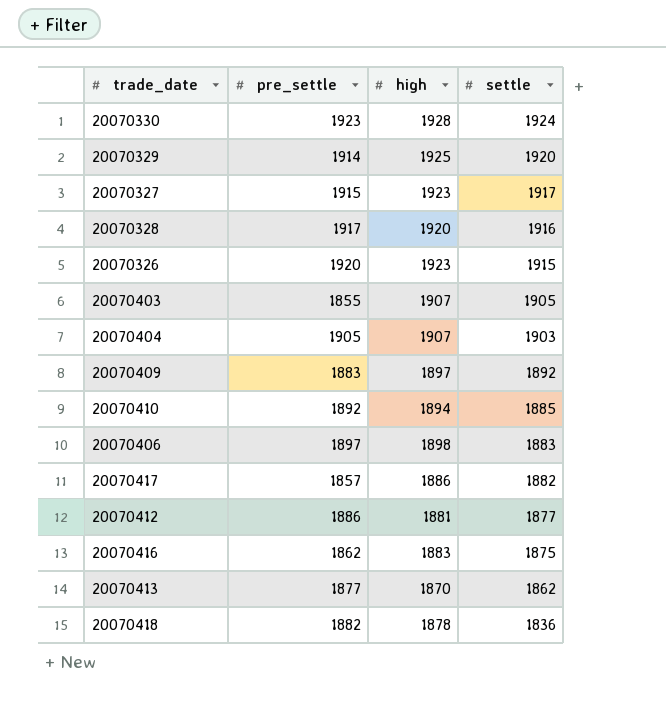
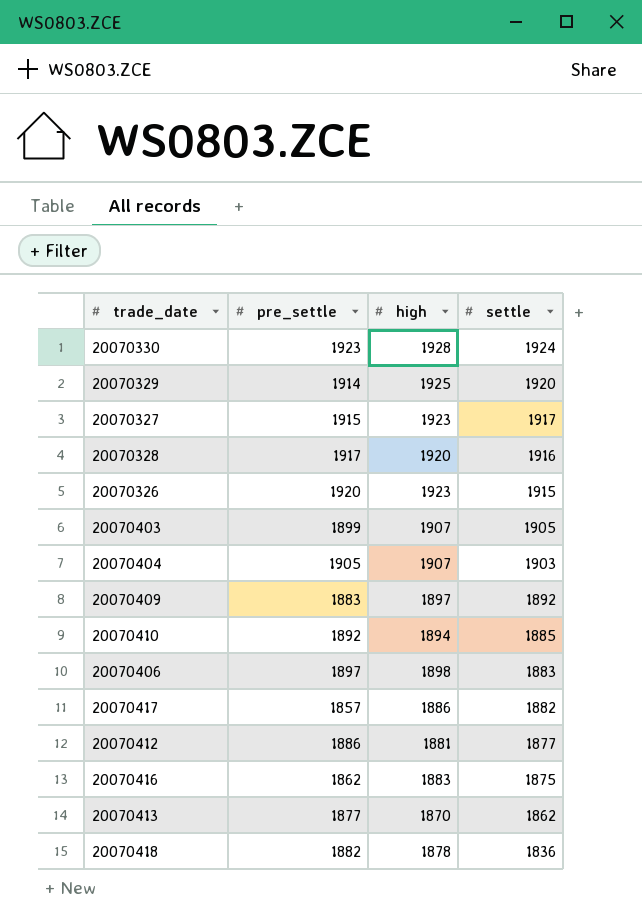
20070403 | pre_settle: 1855 -> 1899

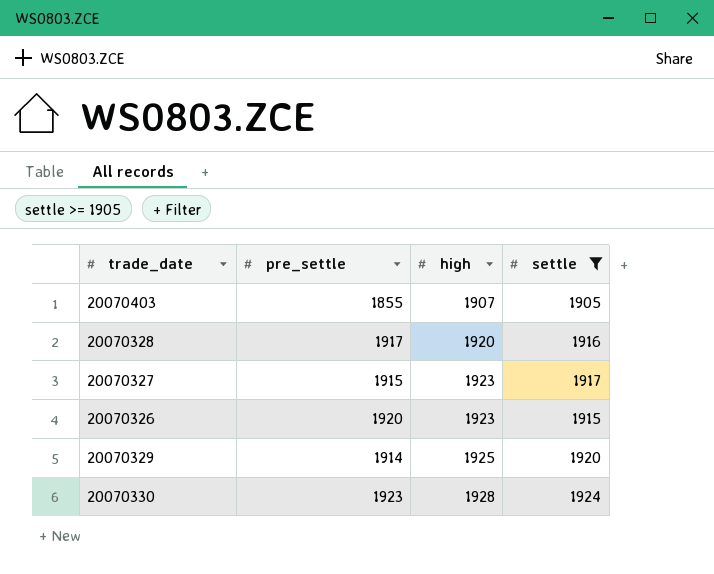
filter: none -> settle >= 1905
row order: settle descending -> high ascending
20070403 | pre_settle: 1899 -> 1855

